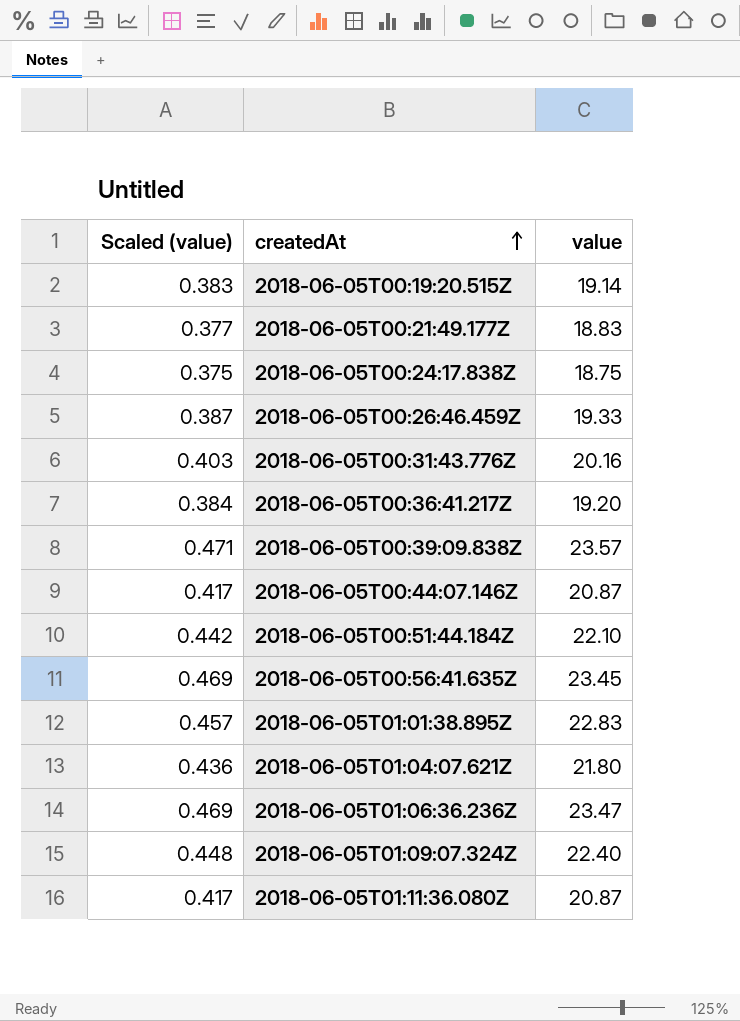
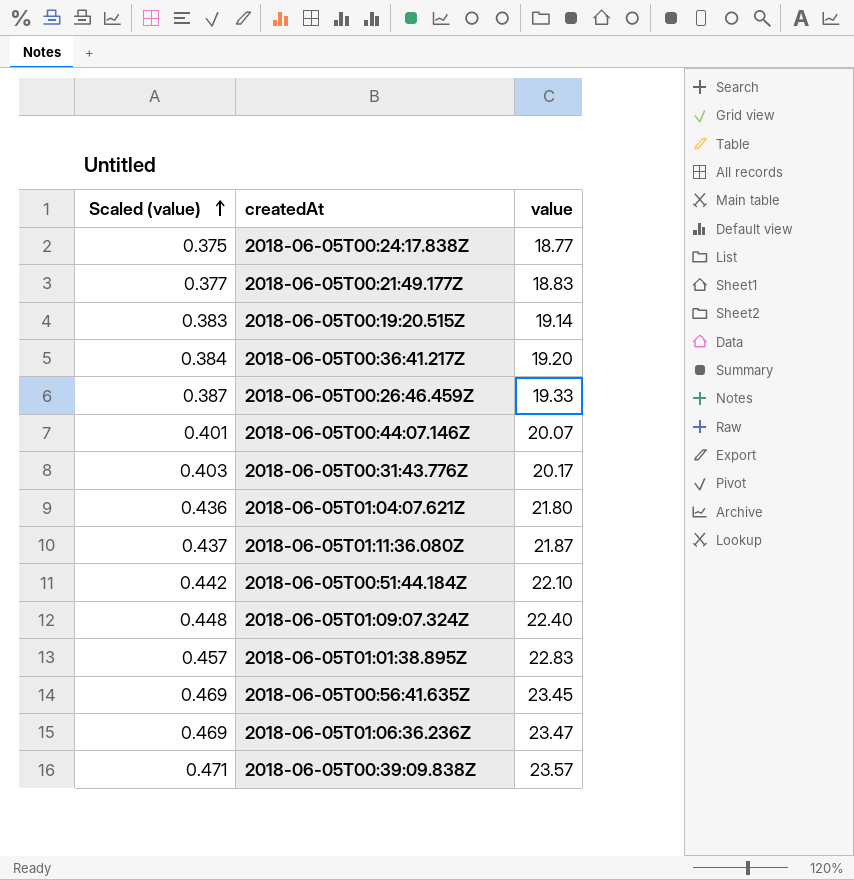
row order: createdAt ascending -> Scaled (value) ascending
2018-06-05T00:24:17.838Z | value: 18.75 -> 18.77
2018-06-05T00:44:07.146Z | Scaled (value): 0.417 -> 0.401
2018-06-05T00:44:07.146Z | value: 20.87 -> 20.07
2018-06-05T00:31:43.776Z | value: 20.16 -> 20.17
2018-06-05T01:11:36.080Z | Scaled (value): 0.417 -> 0.437
2018-06-05T01:11:36.080Z | value: 20.87 -> 21.87

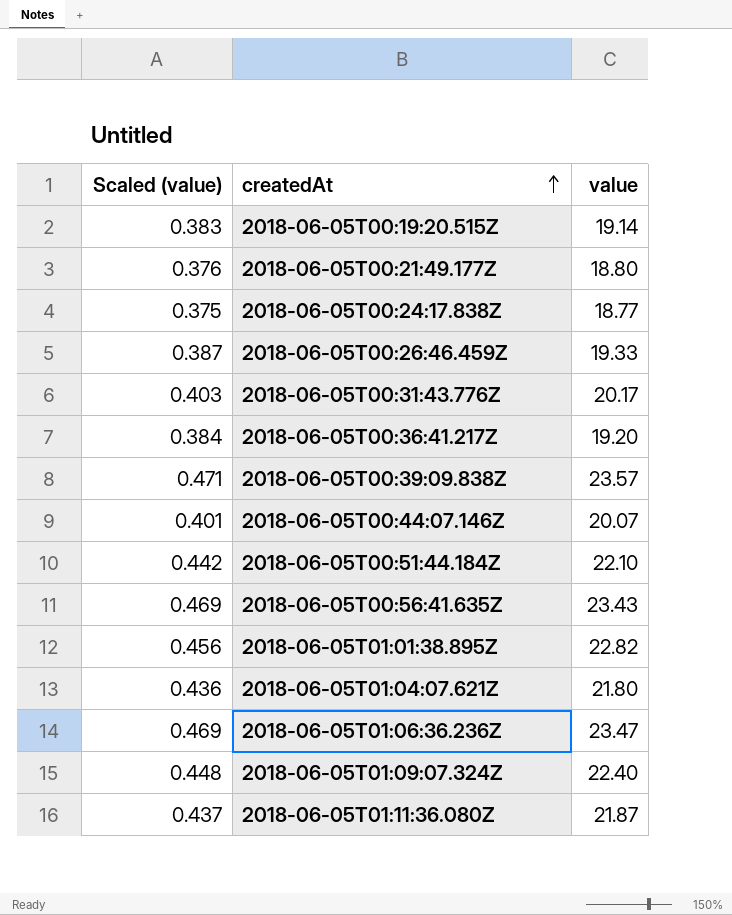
row order: Scaled (value) ascending -> createdAt ascending
2018-06-05T00:21:49.177Z | Scaled (value): 0.377 -> 0.376
2018-06-05T00:21:49.177Z | value: 18.83 -> 18.80
2018-06-05T00:56:41.635Z | value: 23.45 -> 23.43
2018-06-05T01:01:38.895Z | Scaled (value): 0.457 -> 0.456
2018-06-05T01:01:38.895Z | value: 22.83 -> 22.82

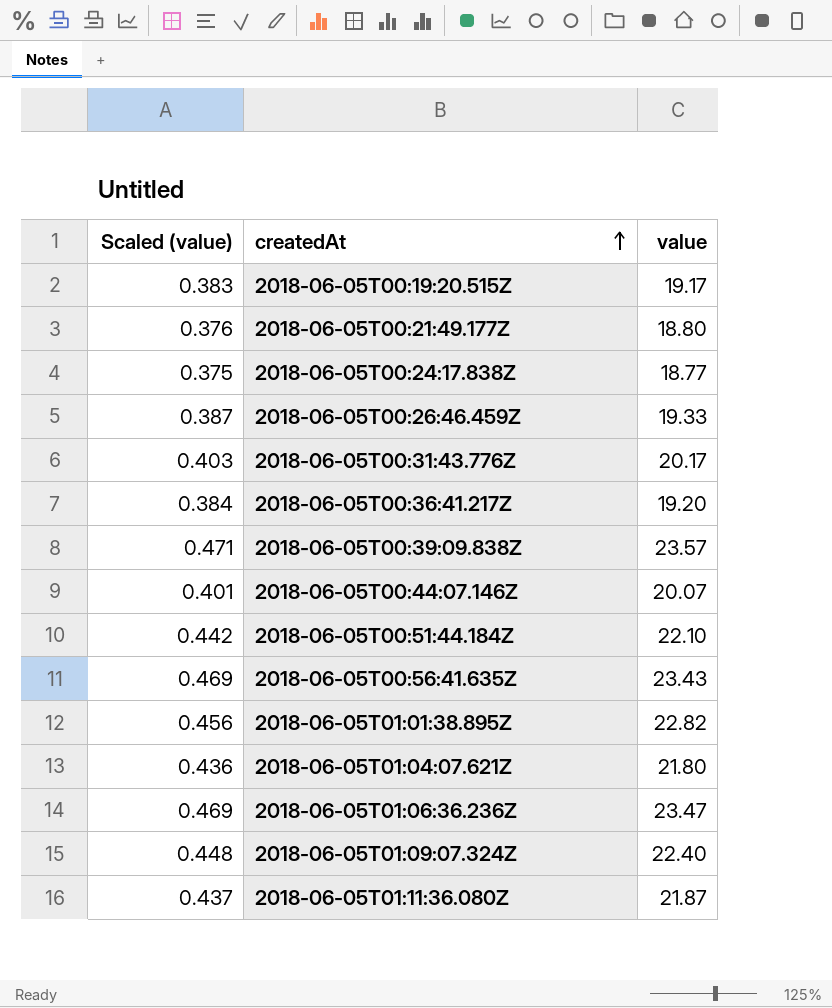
2018-06-05T00:19:20.515Z | value: 19.14 -> 19.17

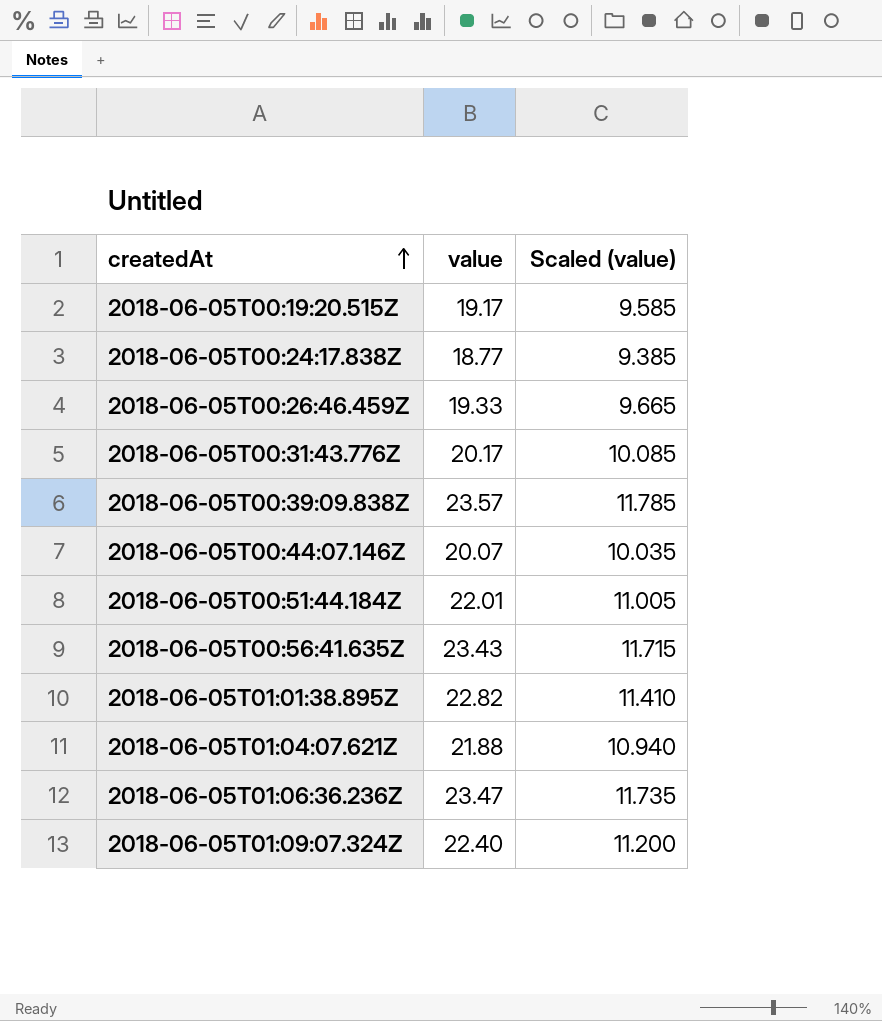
column Scaled (value) | formula: [value] * 0.02 -> [value] * 0.5
column Scaled (value) | position: 1 -> 3
row 2018-06-05T00:21:49.177Z: 0.376 | 18.80 -> none
row 2018-06-05T00:36:41.217Z: 0.384 | 19.20 -> none
row 2018-06-05T01:11:36.080Z: 0.437 | 21.87 -> none
2018-06-05T00:51:44.184Z | value: 22.10 -> 22.01
2018-06-05T01:04:07.621Z | value: 21.80 -> 21.88

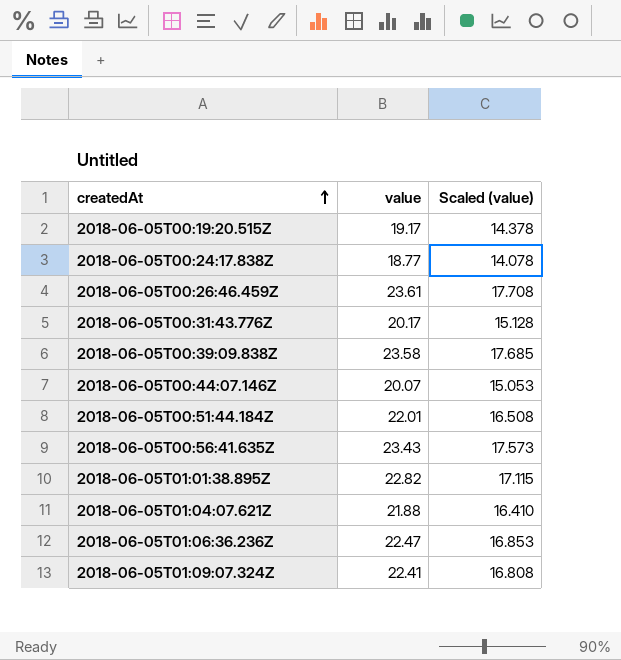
column Scaled (value) | formula: [value] * 0.5 -> [value] * 0.75
2018-06-05T00:26:46.459Z | value: 19.33 -> 23.61
2018-06-05T00:39:09.838Z | value: 23.57 -> 23.58
2018-06-05T01:06:36.236Z | value: 23.47 -> 22.47
2018-06-05T01:09:07.324Z | value: 22.40 -> 22.41

